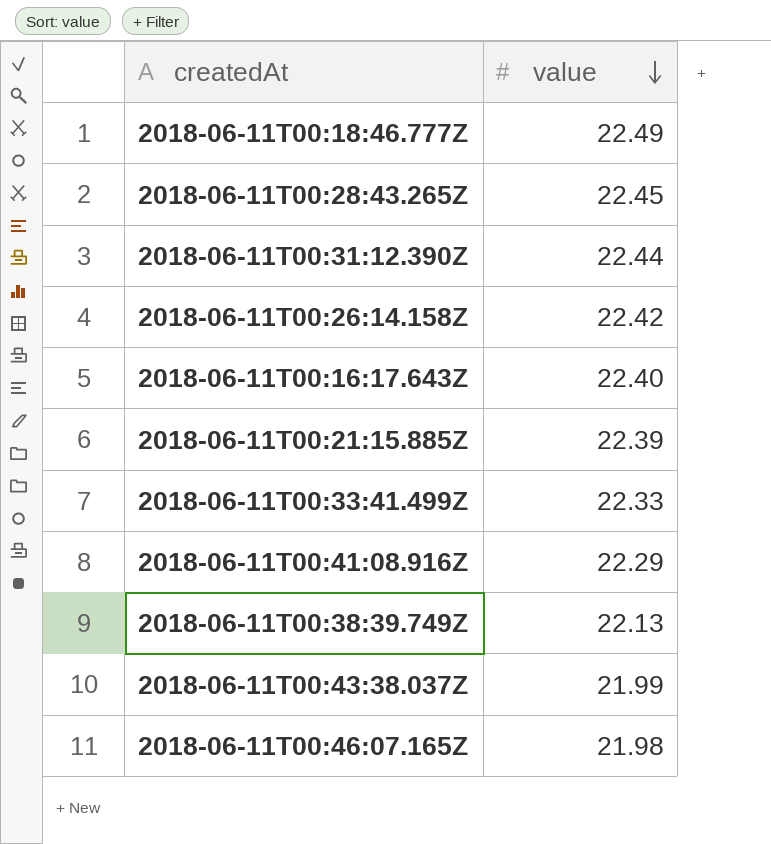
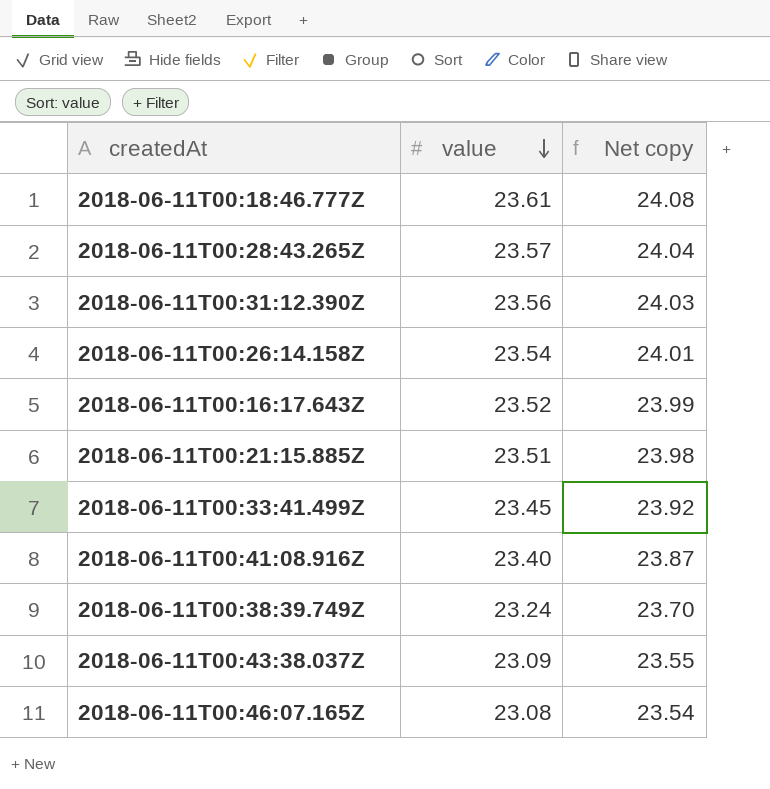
column Net copy | formula: none -> [value] * 1.02
2018-06-11T00:18:46.777Z | value: 22.49 -> 23.61
2018-06-11T00:28:43.265Z | value: 22.45 -> 23.57
2018-06-11T00:31:12.390Z | value: 22.44 -> 23.56
2018-06-11T00:26:14.158Z | value: 22.42 -> 23.54
2018-06-11T00:16:17.643Z | value: 22.40 -> 23.52
2018-06-11T00:21:15.885Z | value: 22.39 -> 23.51
2018-06-11T00:33:41.499Z | value: 22.33 -> 23.45
2018-06-11T00:41:08.916Z | value: 22.29 -> 23.40
2018-06-11T00:38:39.749Z | value: 22.13 -> 23.24
2018-06-11T00:43:38.037Z | value: 21.99 -> 23.09
2018-06-11T00:46:07.165Z | value: 21.98 -> 23.08

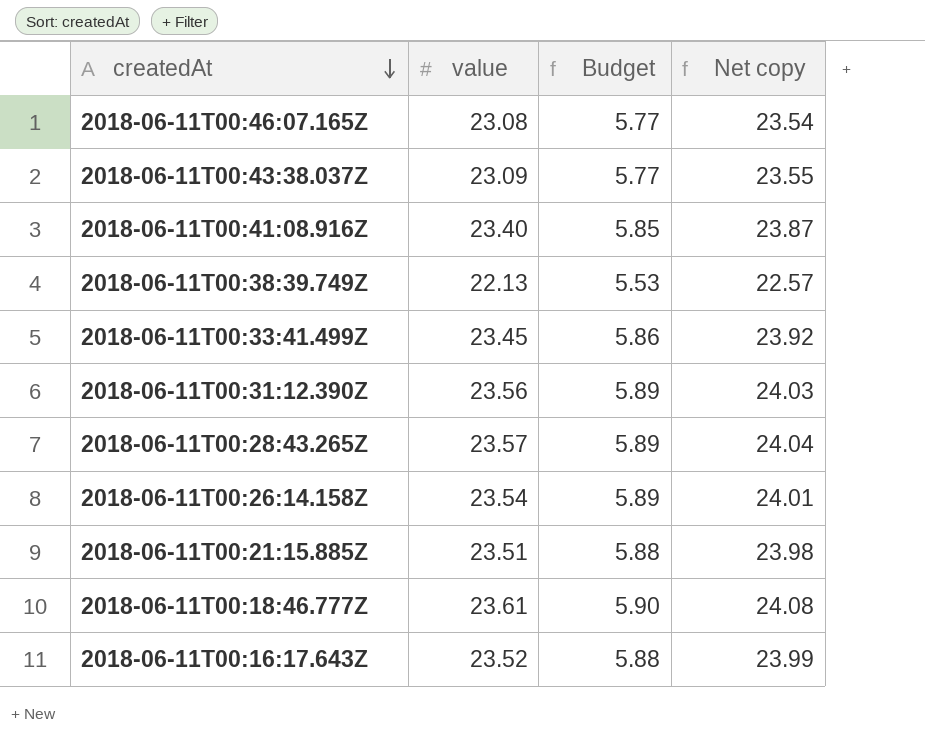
row order: value descending -> createdAt descending
column Budget | formula: none -> [value] * 0.25
2018-06-11T00:38:39.749Z | value: 23.24 -> 22.13
2018-06-11T00:38:39.749Z | Net copy: 23.70 -> 22.57

